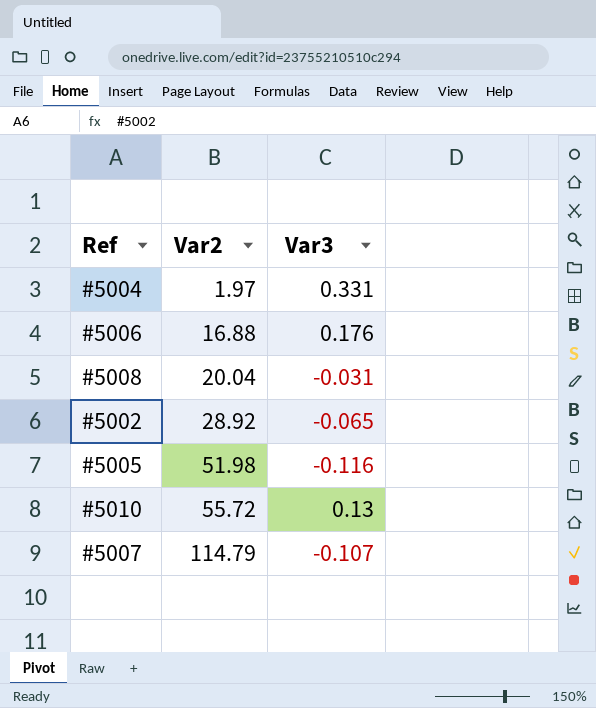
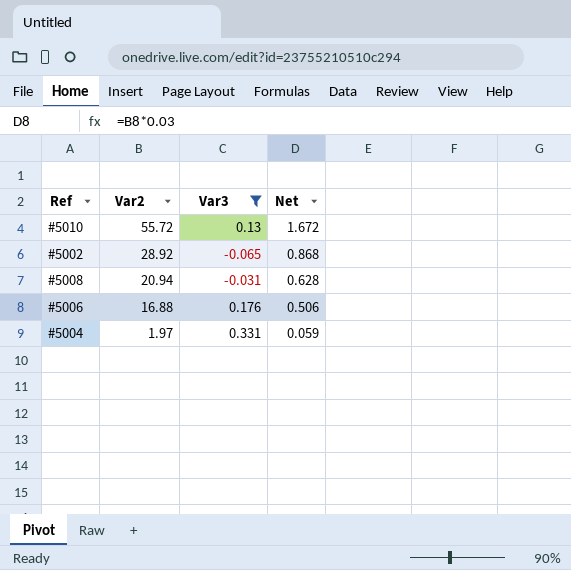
filter: none -> Var3 >= -0.065
row order: Var2 ascending -> Var2 descending
column Net | formula: none -> [Var2] * 0.03
#5008 | Var2: 20.04 -> 20.94

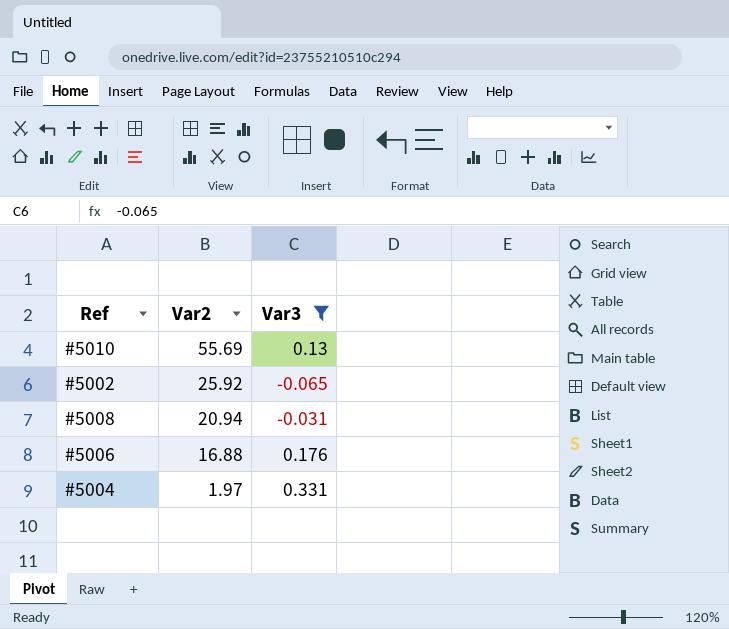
column Net | formula: [Var2] * 0.03 -> none
#5010 | Var2: 55.72 -> 55.69
#5002 | Var2: 28.92 -> 25.92

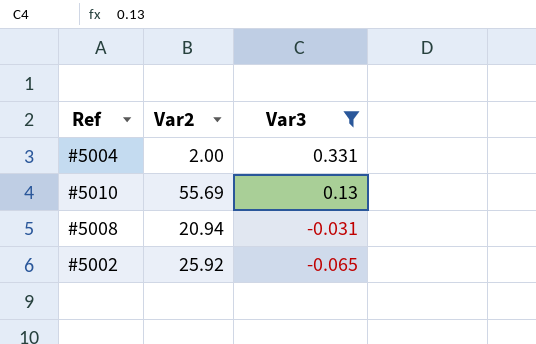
row order: Var2 descending -> Var3 descending
row #5006: 16.88 | 0.176 -> none
#5004 | Var2: 1.97 -> 2.00

